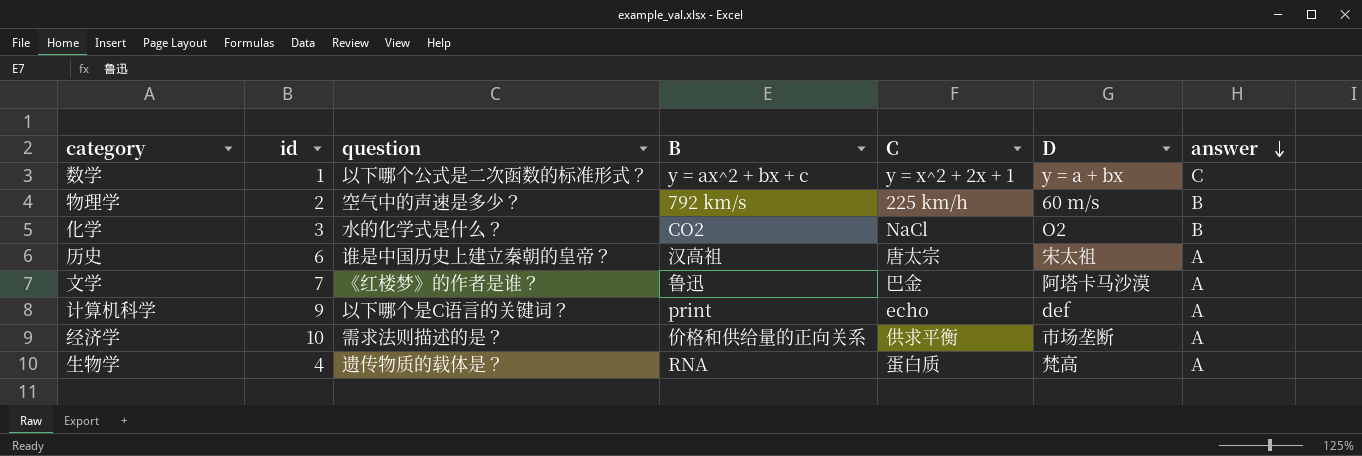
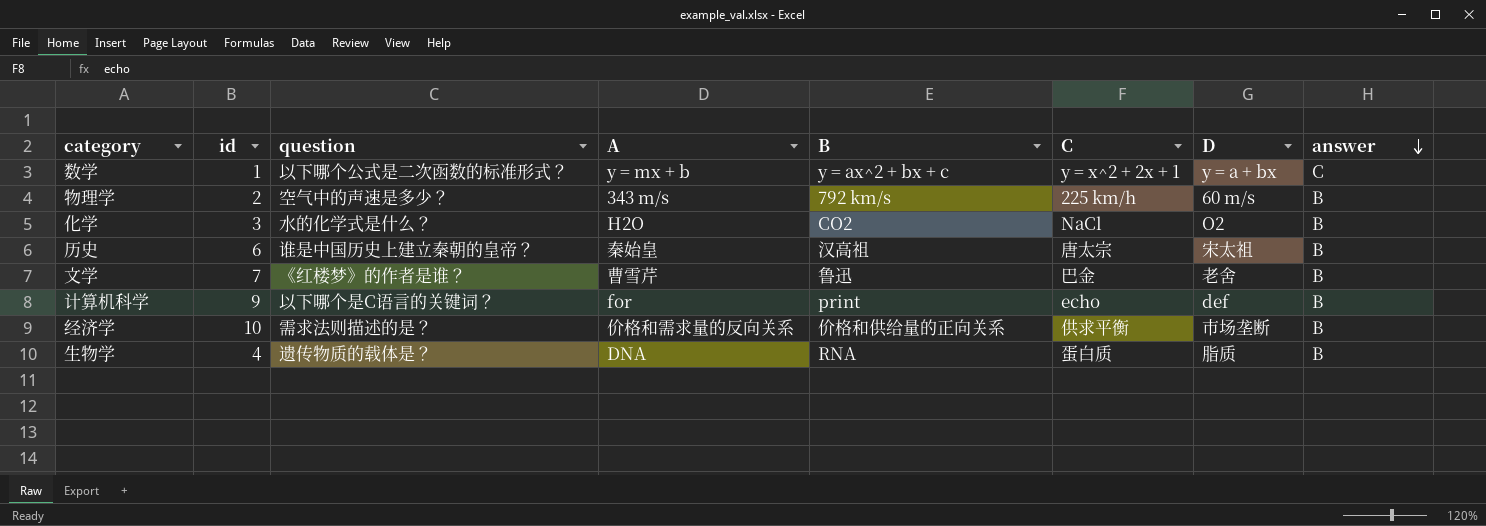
column A | position: none -> 4
历史 | answer: A -> B
文学 | D: 阿塔卡马沙漠 -> 老舍
文学 | answer: A -> B
计算机科学 | answer: A -> B
经济学 | answer: A -> B
生物学 | D: 梵高 -> 脂质
生物学 | answer: A -> B

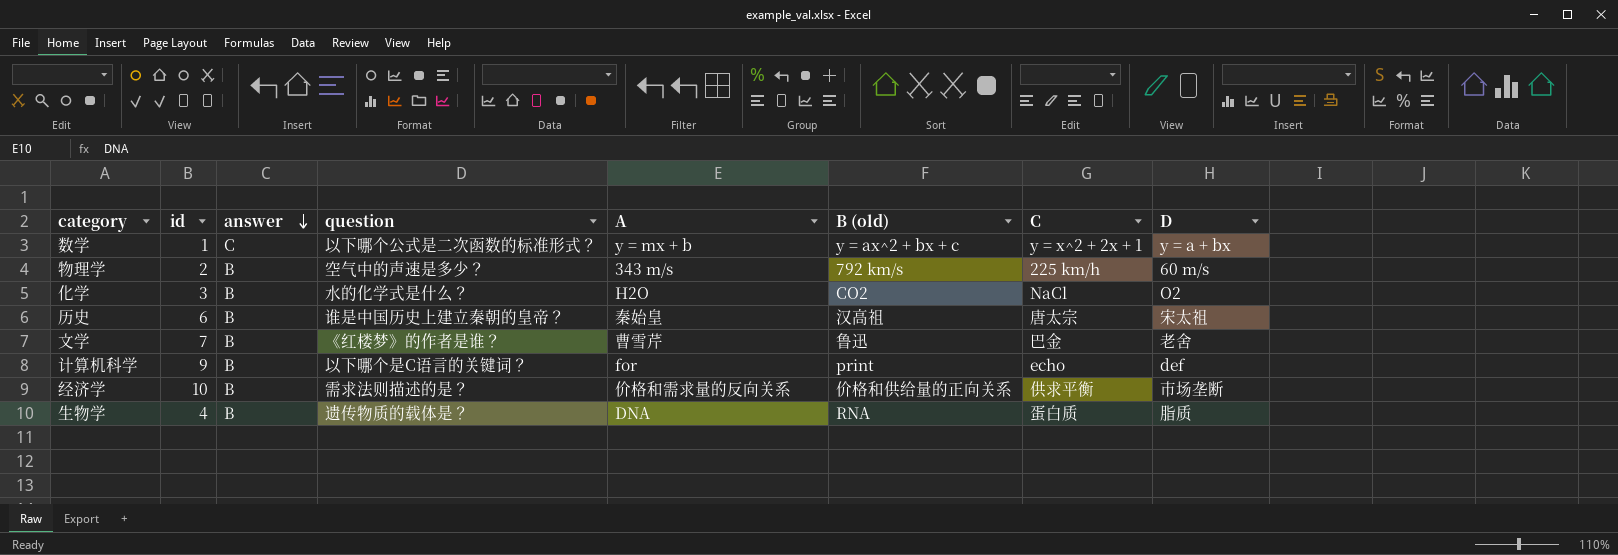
column answer | position: 8 -> 3
column name: B -> B (old)

